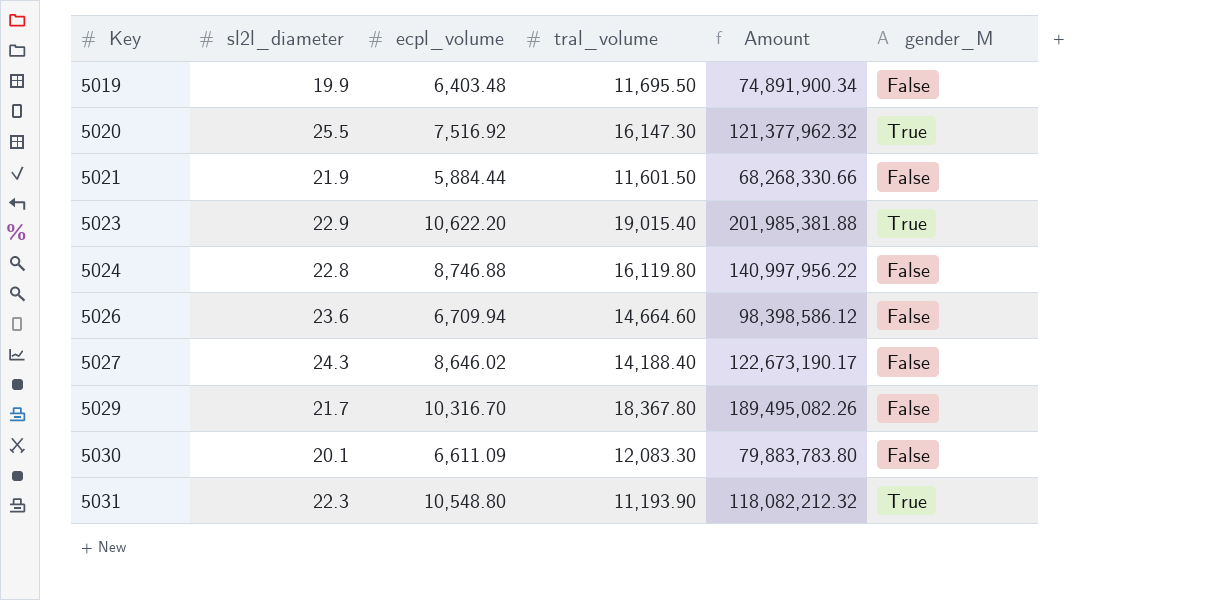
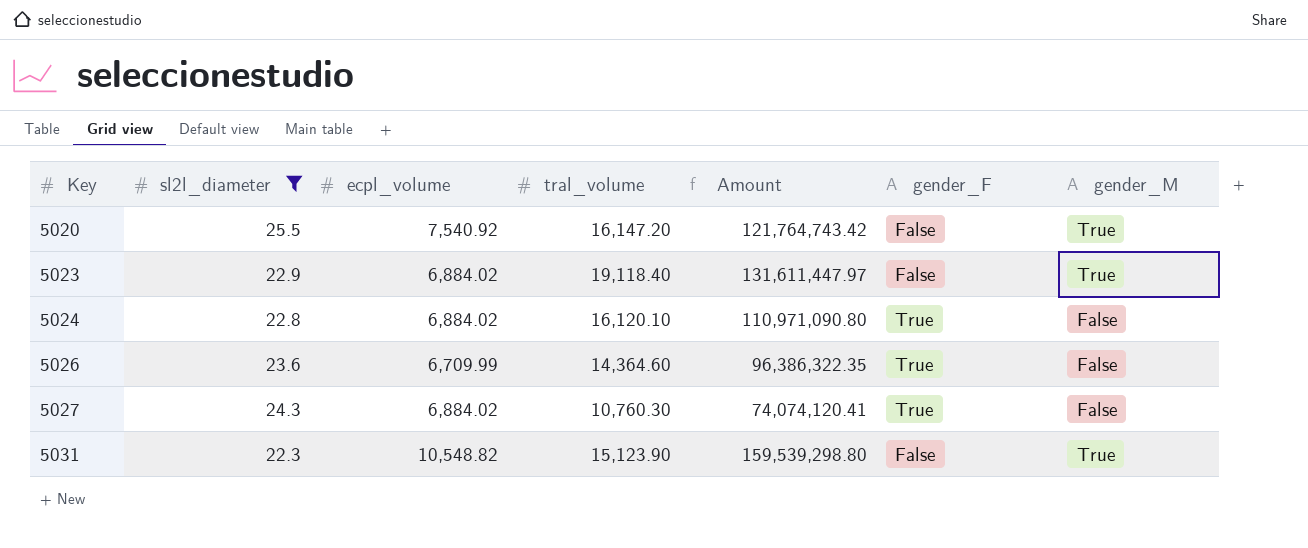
filter: none -> sl2l_diameter >= 22.3
column gender_F | position: none -> 6
5020 | ecpl_volume: 7,516.92 -> 7,540.92
5020 | tral_volume: 16,147.30 -> 16,147.20
5020 | Amount: 121,377,962.32 -> 121,764,743.42
5023 | ecpl_volume: 10,622.20 -> 6,884.02
5023 | tral_volume: 19,015.40 -> 19,118.40
5023 | Amount: 201,985,381.88 -> 131,611,447.97
5024 | ecpl_volume: 8,746.88 -> 6,884.02
5024 | tral_volume: 16,119.80 -> 16,120.10
5024 | Amount: 140,997,956.22 -> 110,971,090.80
5026 | ecpl_volume: 6,709.94 -> 6,709.99
5026 | tral_volume: 14,664.60 -> 14,364.60
5026 | Amount: 98,398,586.12 -> 96,386,322.35
5027 | ecpl_volume: 8,646.02 -> 6,884.02
5027 | tral_volume: 14,188.40 -> 10,760.30
5027 | Amount: 122,673,190.17 -> 74,074,120.41
5031 | ecpl_volume: 10,548.80 -> 10,548.82
5031 | tral_volume: 11,193.90 -> 15,123.90
5031 | Amount: 118,082,212.32 -> 159,539,298.80

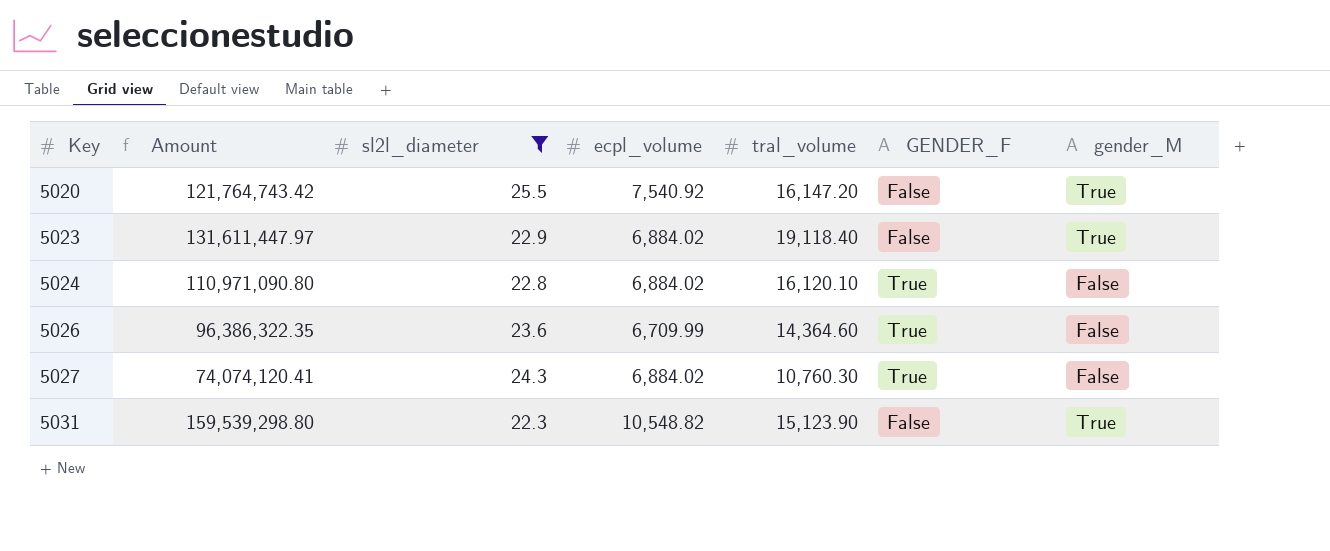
column Amount | position: 5 -> 2
column name: gender_F -> GENDER_F

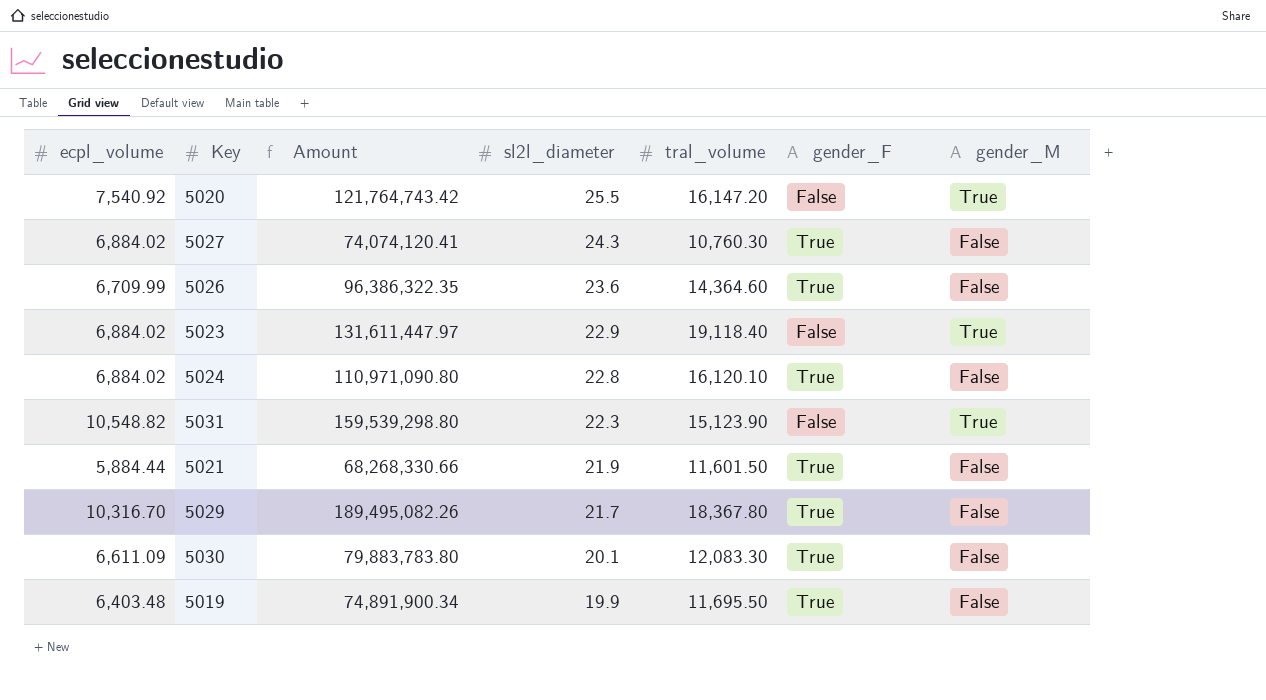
filter: sl2l_diameter >= 22.3 -> none
row order: Key ascending -> sl2l_diameter descending
column ecpl_volume | position: 4 -> 1
column name: GENDER_F -> gender_F

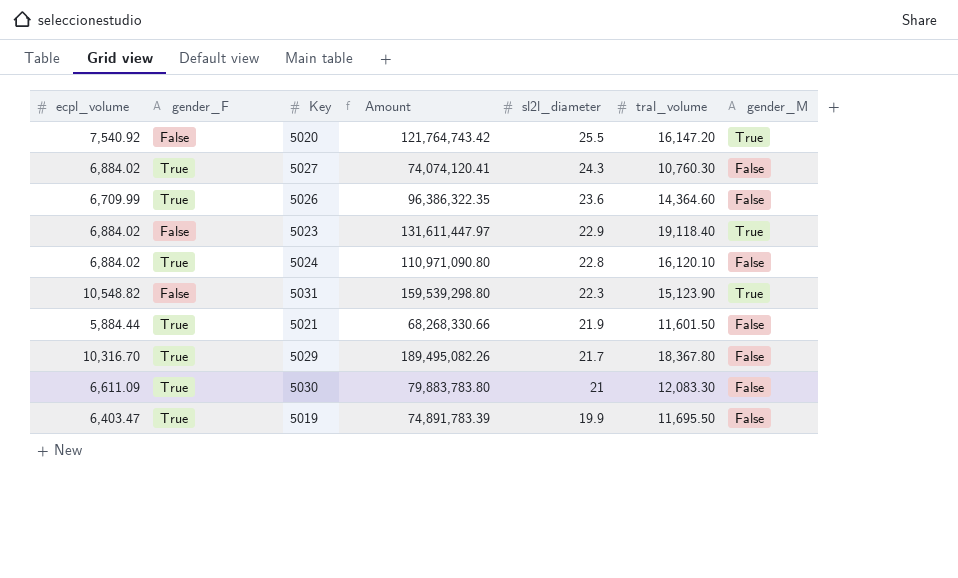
column gender_F | position: 6 -> 2
5030 | sl2l_diameter: 20.1 -> 21
5019 | ecpl_volume: 6,403.48 -> 6,403.47
5019 | Amount: 74,891,900.34 -> 74,891,783.39

